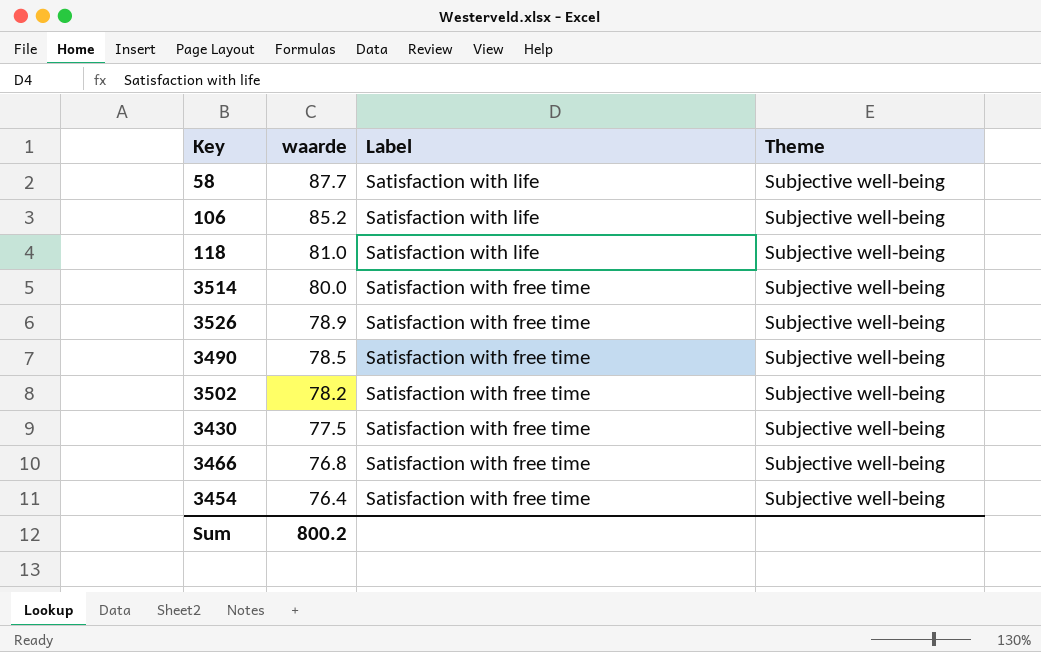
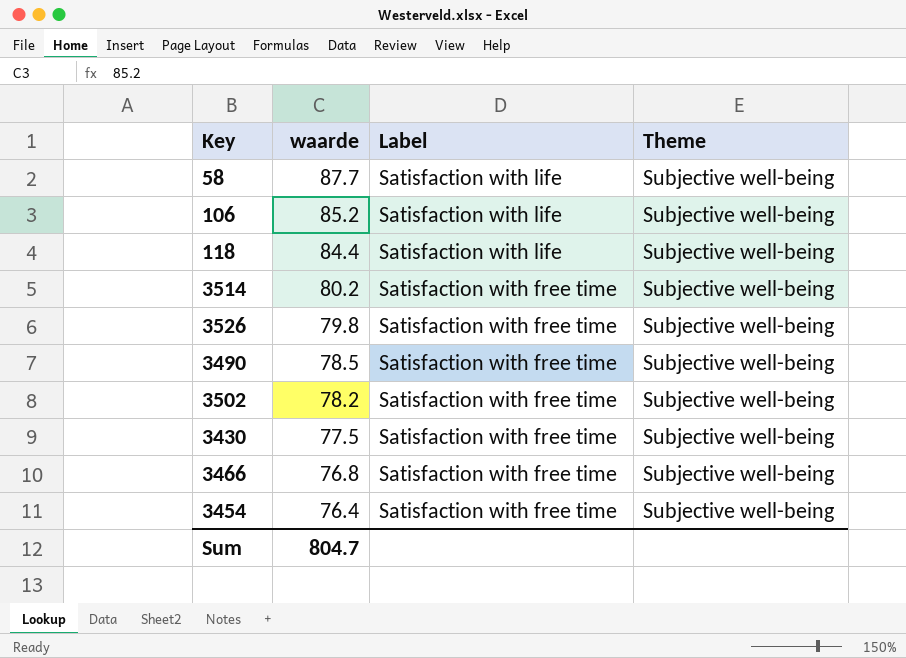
118 | waarde: 81.0 -> 84.4
3514 | waarde: 80.0 -> 80.2
3526 | waarde: 78.9 -> 79.8
Sum | waarde: 800.2 -> 804.7

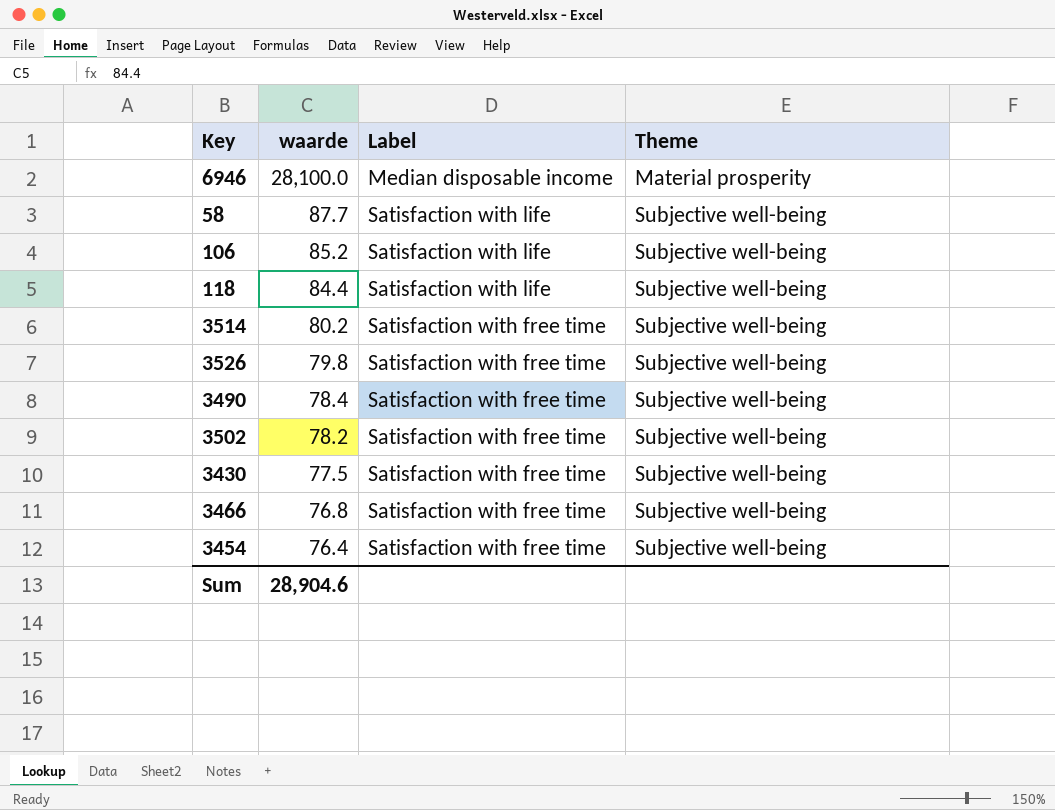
row 6946: none -> 28,100.0 | Median disposable income | Material prosperity
3490 | waarde: 78.5 -> 78.4
Sum | waarde: 804.7 -> 28,904.6

